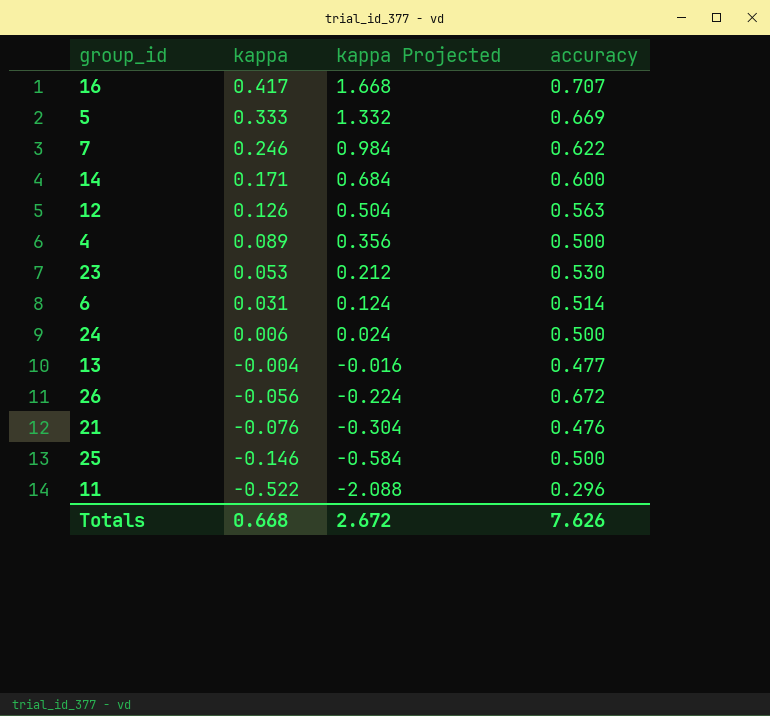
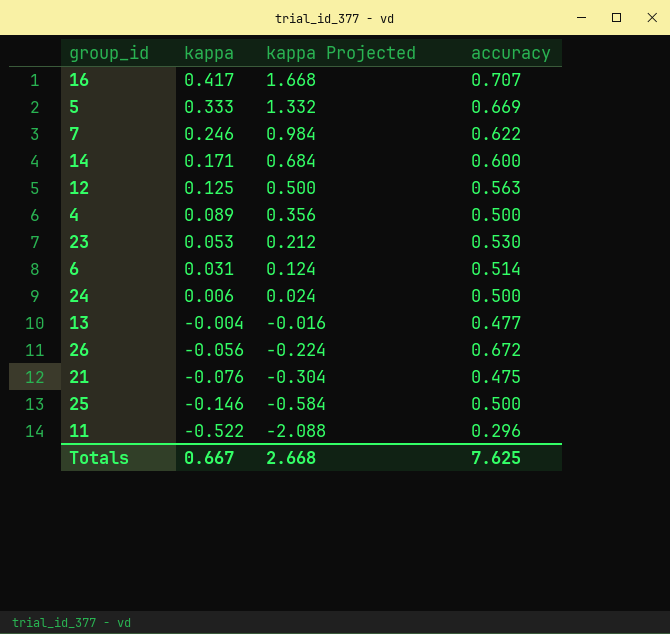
12 | kappa: 0.126 -> 0.125
12 | kappa Projected: 0.504 -> 0.500
21 | accuracy: 0.476 -> 0.475
Totals | kappa: 0.668 -> 0.667
Totals | kappa Projected: 2.672 -> 2.668
Totals | accuracy: 7.626 -> 7.625

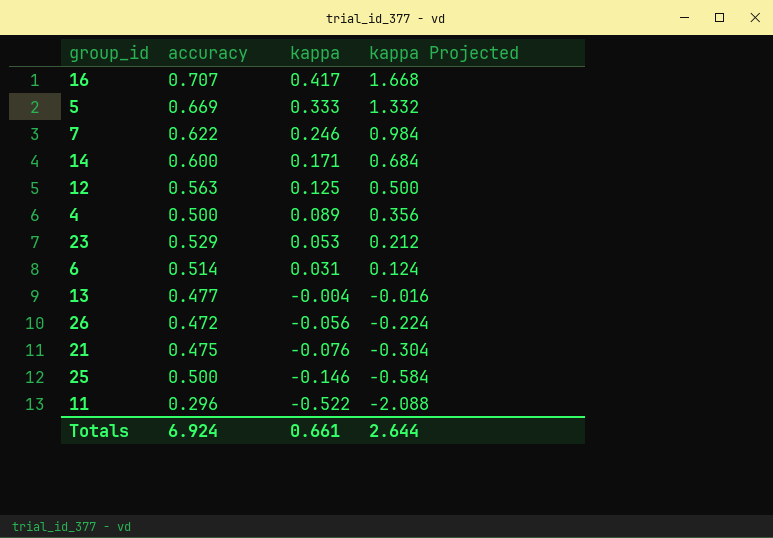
column accuracy | position: 4 -> 2
row 24: 0.006 | 0.024 | 0.500 -> none
23 | accuracy: 0.530 -> 0.529
26 | accuracy: 0.672 -> 0.472
Totals | accuracy: 7.625 -> 6.924
Totals | kappa: 0.667 -> 0.661
Totals | kappa Projected: 2.668 -> 2.644

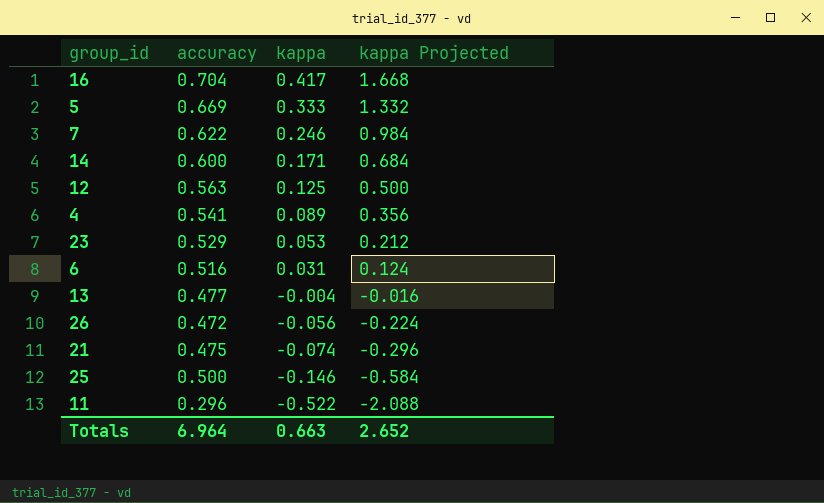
16 | accuracy: 0.707 -> 0.704
4 | accuracy: 0.500 -> 0.541
6 | accuracy: 0.514 -> 0.516
21 | kappa: -0.076 -> -0.074
21 | kappa Projected: -0.304 -> -0.296
Totals | accuracy: 6.924 -> 6.964
Totals | kappa: 0.661 -> 0.663
Totals | kappa Projected: 2.644 -> 2.652

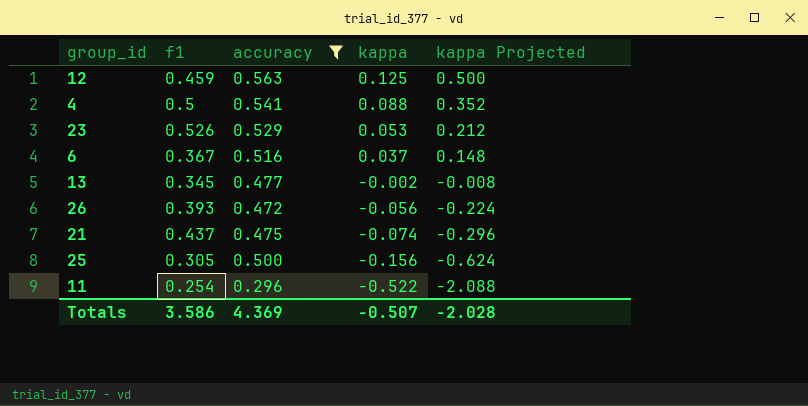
filter: none -> accuracy <= 0.563
column f1 | position: none -> 2
4 | kappa: 0.089 -> 0.088
4 | kappa Projected: 0.356 -> 0.352
6 | kappa: 0.031 -> 0.037
6 | kappa Projected: 0.124 -> 0.148
13 | kappa: -0.004 -> -0.002
13 | kappa Projected: -0.016 -> -0.008
25 | kappa: -0.146 -> -0.156
25 | kappa Projected: -0.584 -> -0.624
Totals | accuracy: 6.964 -> 4.369
Totals | kappa: 0.663 -> -0.507
Totals | kappa Projected: 2.652 -> -2.028

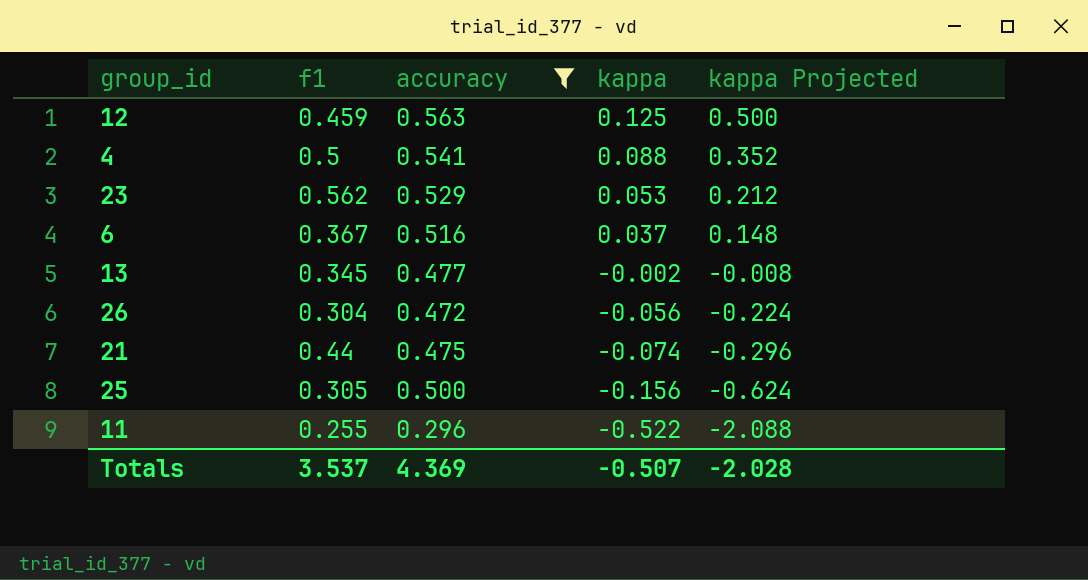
23 | f1: 0.526 -> 0.562
26 | f1: 0.393 -> 0.304
21 | f1: 0.437 -> 0.44
11 | f1: 0.254 -> 0.255
Totals | f1: 3.586 -> 3.537

